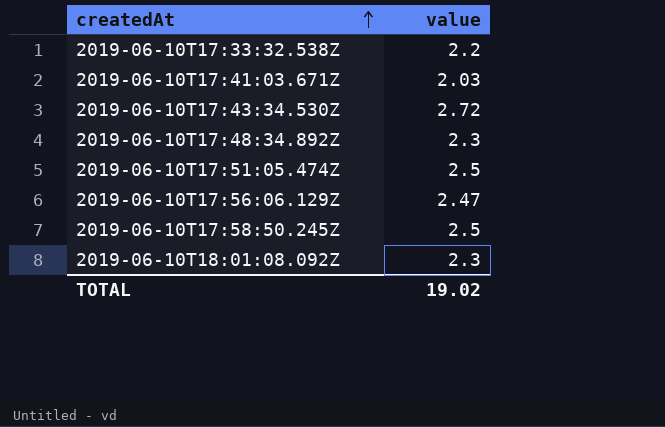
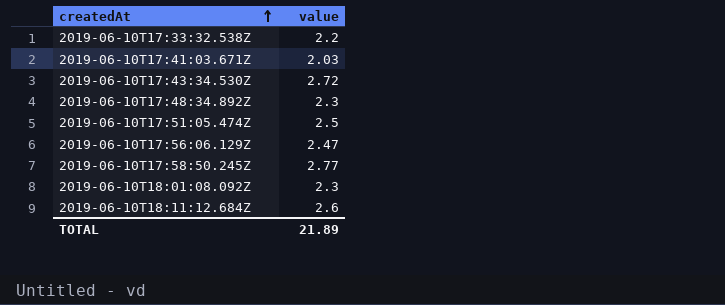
2019-06-10T17:58:50.245Z | value: 2.5 -> 2.77
row 2019-06-10T18:11:12.684Z: none -> 2.6
TOTAL | value: 19.02 -> 21.89

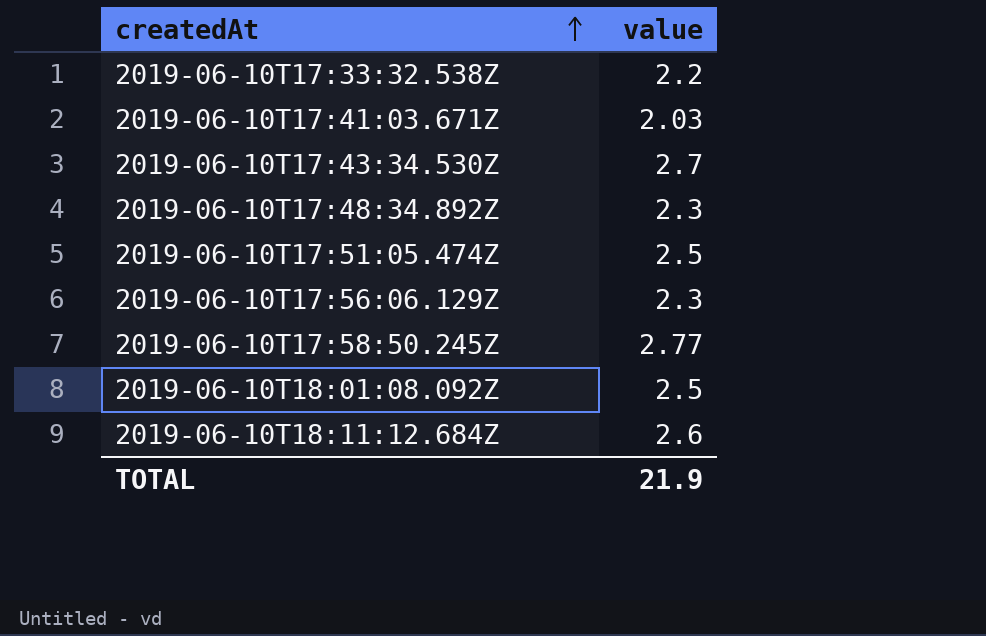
2019-06-10T17:43:34.530Z | value: 2.72 -> 2.7
2019-06-10T17:56:06.129Z | value: 2.47 -> 2.3
2019-06-10T18:01:08.092Z | value: 2.3 -> 2.5
TOTAL | value: 21.89 -> 21.9

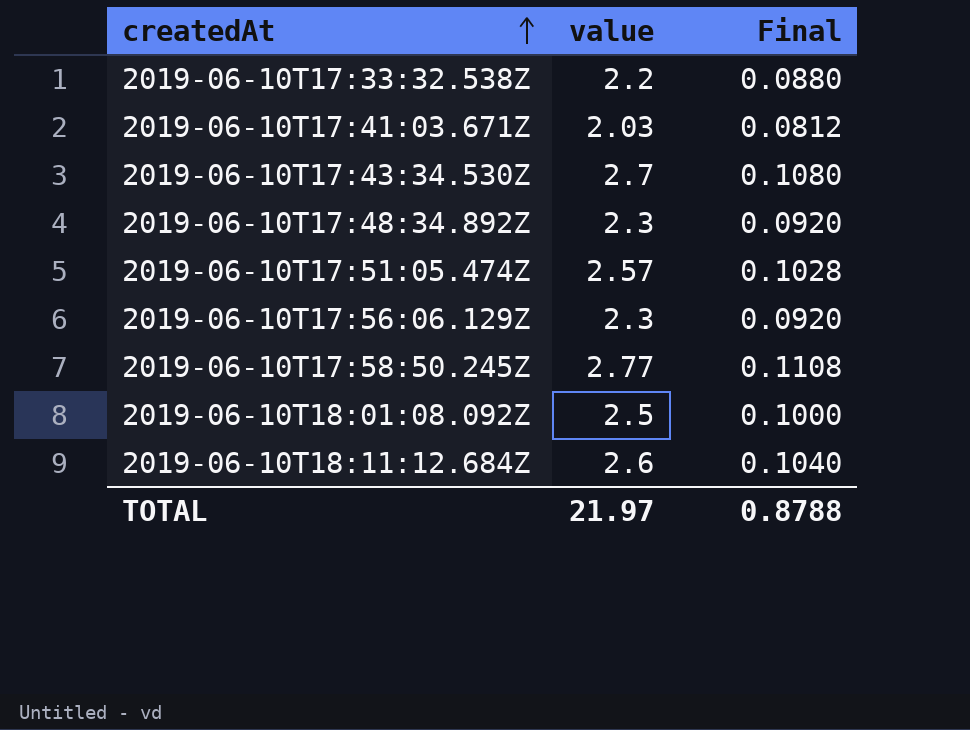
column Final | formula: none -> [value] * 0.04
2019-06-10T17:51:05.474Z | value: 2.5 -> 2.57
TOTAL | value: 21.9 -> 21.97

